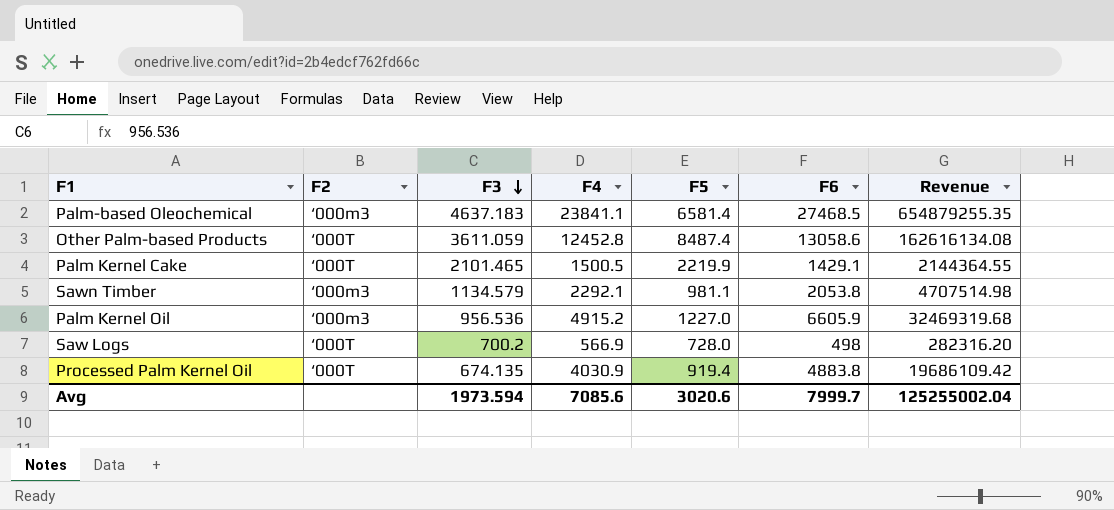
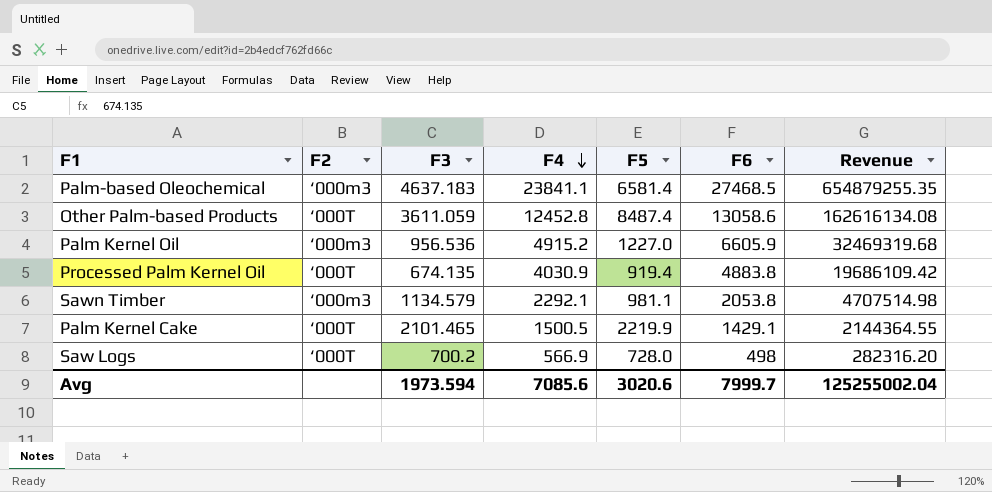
row order: F3 descending -> F4 descending

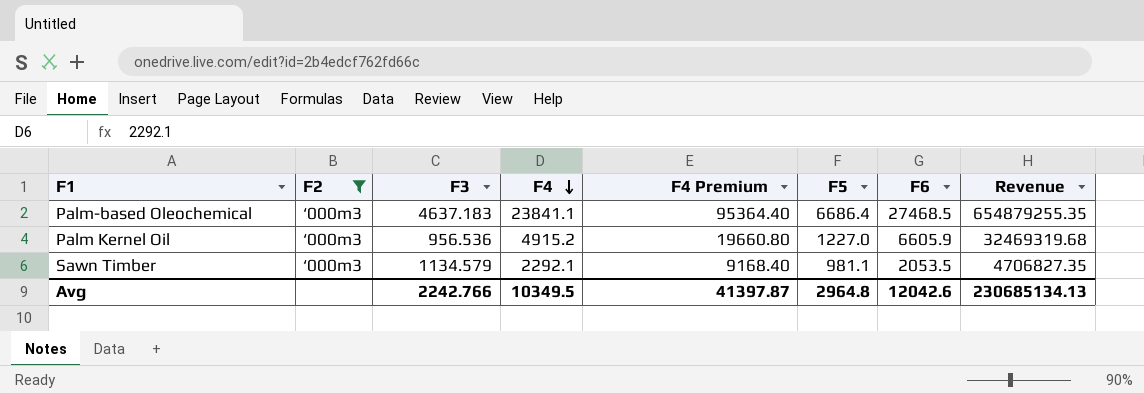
filter: none -> F2 = ‘000m3
column F4 Premium | formula: none -> [F4] * 4
Palm-based Oleochemical | F5: 6581.4 -> 6686.4
Sawn Timber | F6: 2053.8 -> 2053.5
Sawn Timber | Revenue: 4707514.98 -> 4706827.35
Avg | F3: 1973.594 -> 2242.766
Avg | F4: 7085.6 -> 10349.5
Avg | F5: 3020.6 -> 2964.8
Avg | F6: 7999.7 -> 12042.6
Avg | Revenue: 125255002.04 -> 230685134.13

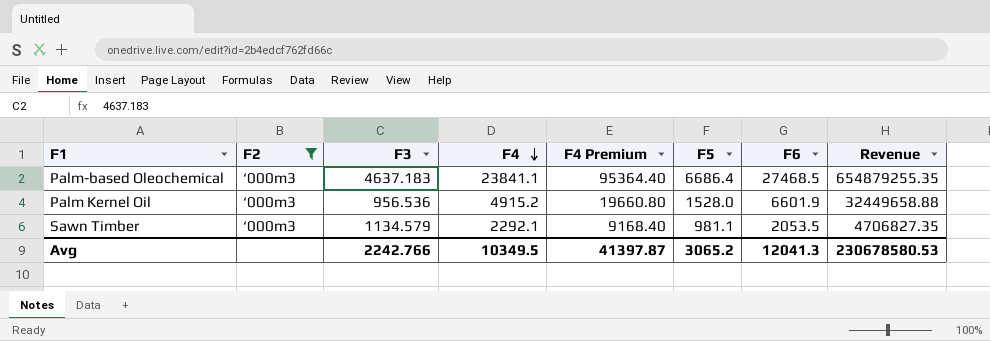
Palm Kernel Oil | F5: 1227.0 -> 1528.0
Palm Kernel Oil | F6: 6605.9 -> 6601.9
Palm Kernel Oil | Revenue: 32469319.68 -> 32449658.88
Avg | F5: 2964.8 -> 3065.2
Avg | F6: 12042.6 -> 12041.3
Avg | Revenue: 230685134.13 -> 230678580.53

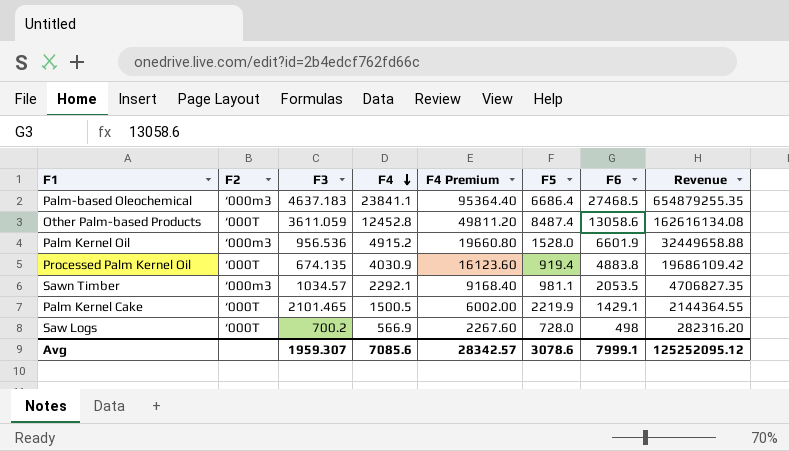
filter: F2 = ‘000m3 -> none
Sawn Timber | F3: 1134.579 -> 1034.57
Avg | F3: 2242.766 -> 1959.307
Avg | F4: 10349.5 -> 7085.6
Avg | F4 Premium: 41397.87 -> 28342.57
Avg | F5: 3065.2 -> 3078.6
Avg | F6: 12041.3 -> 7999.1
Avg | Revenue: 230678580.53 -> 125252095.12

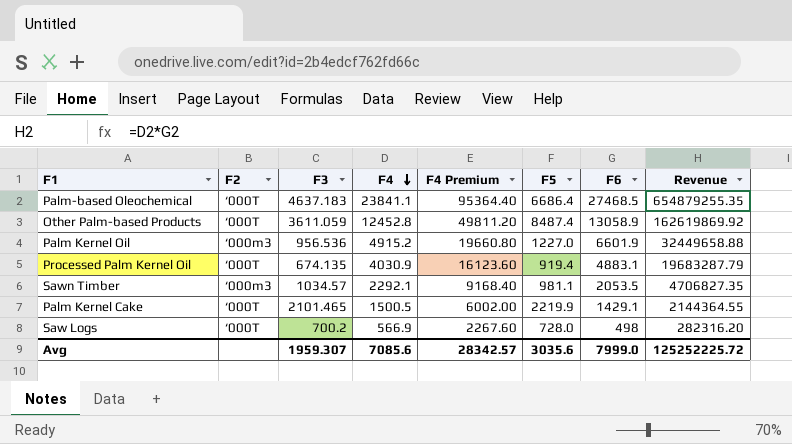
Palm-based Oleochemical | F2: ‘000m3 -> ‘000T
Other Palm-based Products | F6: 13058.6 -> 13058.9
Other Palm-based Products | Revenue: 162616134.08 -> 162619869.92
Palm Kernel Oil | F5: 1528.0 -> 1227.0
Processed Palm Kernel Oil | F6: 4883.8 -> 4883.1
Processed Palm Kernel Oil | Revenue: 19686109.42 -> 19683287.79
Avg | F5: 3078.6 -> 3035.6
Avg | F6: 7999.1 -> 7999.0
Avg | Revenue: 125252095.12 -> 125252225.72

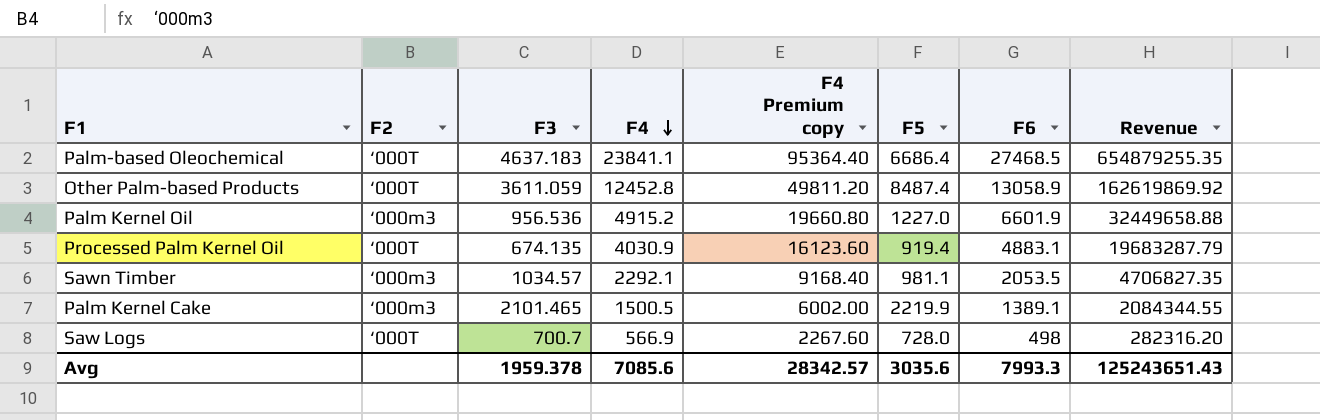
column name: F4 Premium -> F4 Premium copy
Palm Kernel Cake | F2: ‘000T -> ‘000m3
Palm Kernel Cake | F6: 1429.1 -> 1389.1
Palm Kernel Cake | Revenue: 2144364.55 -> 2084344.55
Saw Logs | F3: 700.2 -> 700.7
Avg | F3: 1959.307 -> 1959.378
Avg | F6: 7999.0 -> 7993.3
Avg | Revenue: 125252225.72 -> 125243651.43

